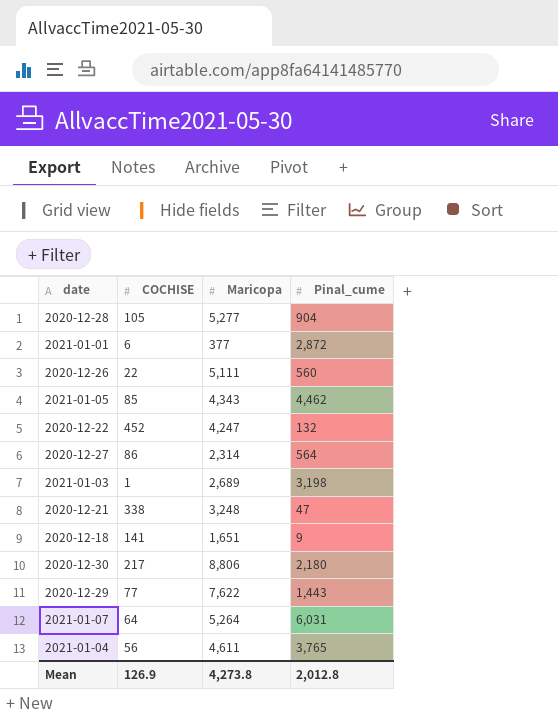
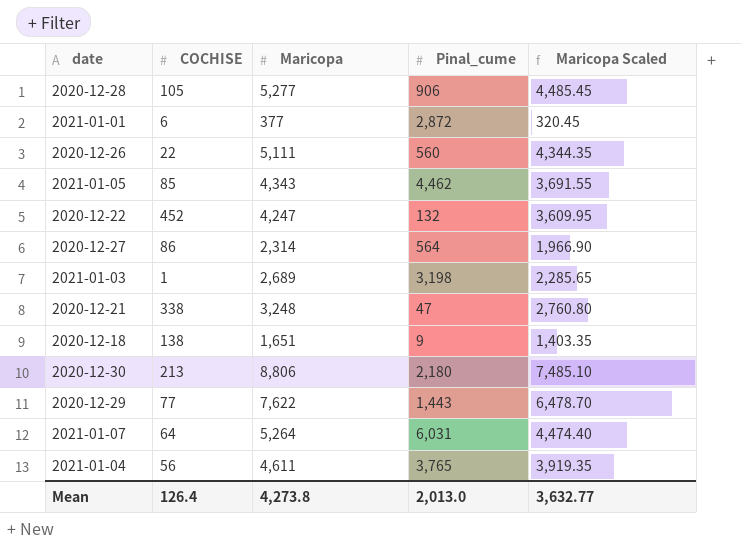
column Maricopa Scaled | formula: none -> [Maricopa] * 0.85
2020-12-28 | Pinal_cume: 904 -> 906
2020-12-18 | COCHISE: 141 -> 138
2020-12-30 | COCHISE: 217 -> 213
Mean | COCHISE: 126.9 -> 126.4
Mean | Pinal_cume: 2,012.8 -> 2,013.0

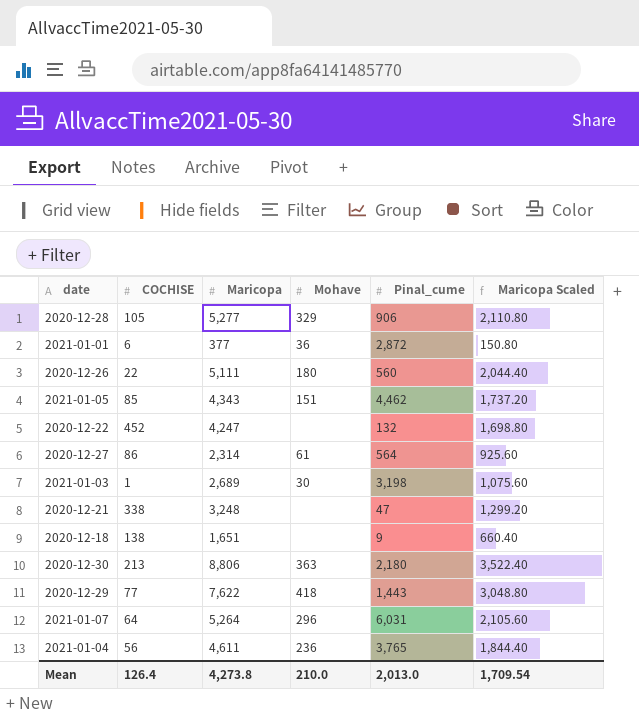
column Mohave | position: none -> 4
column Maricopa Scaled | formula: [Maricopa] * 0.85 -> [Maricopa] * 0.4
Mean | Maricopa Scaled: 3,632.77 -> 1,709.54

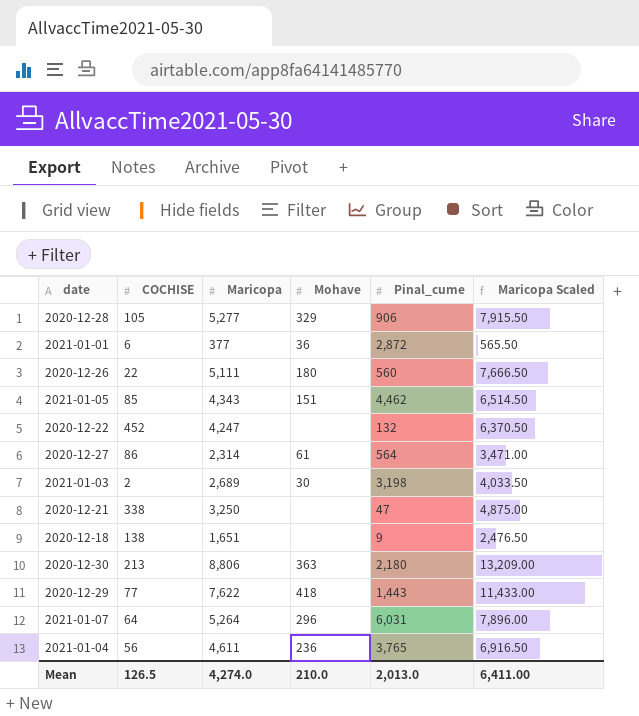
column Maricopa Scaled | formula: [Maricopa] * 0.4 -> [Maricopa] * 1.5
2021-01-03 | COCHISE: 1 -> 2
2020-12-21 | Maricopa: 3,248 -> 3,250
Mean | COCHISE: 126.4 -> 126.5
Mean | Maricopa: 4,273.8 -> 4,274.0
Mean | Maricopa Scaled: 1,709.54 -> 6,411.00

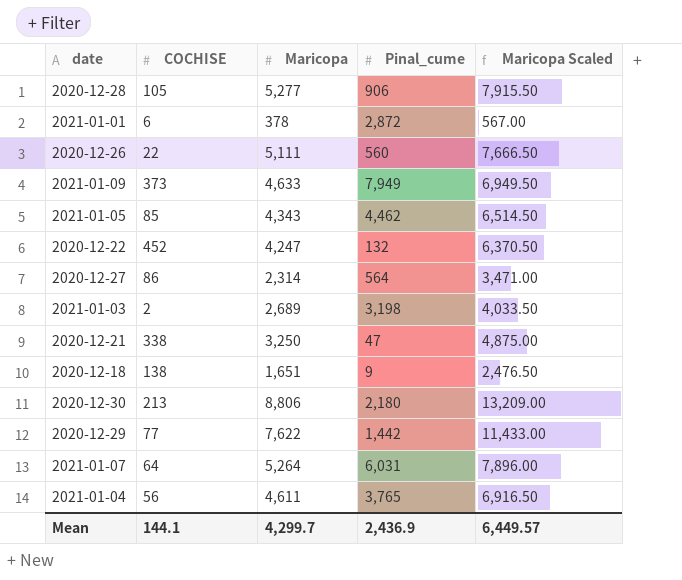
column Mohave | position: 4 -> none
2021-01-01 | Maricopa: 377 -> 378
2021-01-01 | Maricopa Scaled: 565.50 -> 567.00
row 2021-01-09: none -> 373 | 4,633 | 7,949 | 6,949.50
2020-12-29 | Pinal_cume: 1,443 -> 1,442
Mean | COCHISE: 126.5 -> 144.1
Mean | Maricopa: 4,274.0 -> 4,299.7
Mean | Pinal_cume: 2,013.0 -> 2,436.9
Mean | Maricopa Scaled: 6,411.00 -> 6,449.57

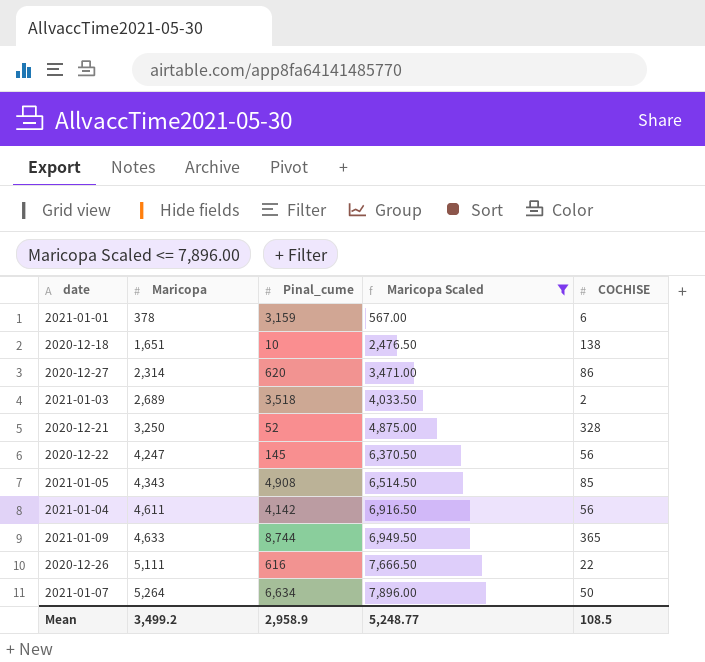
filter: none -> Maricopa Scaled <= 7,896.00
row order: none -> Maricopa ascending
column COCHISE | position: 2 -> 5
2021-01-01 | Pinal_cume: 2,872 -> 3,159
2020-12-18 | Pinal_cume: 9 -> 10
2020-12-27 | Pinal_cume: 564 -> 620
2021-01-03 | Pinal_cume: 3,198 -> 3,518
2020-12-21 | Pinal_cume: 47 -> 52
2020-12-21 | COCHISE: 338 -> 328
2020-12-22 | Pinal_cume: 132 -> 145
2020-12-22 | COCHISE: 452 -> 56
2021-01-05 | Pinal_cume: 4,462 -> 4,908
2021-01-04 | Pinal_cume: 3,765 -> 4,142
2021-01-09 | Pinal_cume: 7,949 -> 8,744
2021-01-09 | COCHISE: 373 -> 365
2020-12-26 | Pinal_cume: 560 -> 616
2021-01-07 | Pinal_cume: 6,031 -> 6,634
2021-01-07 | COCHISE: 64 -> 50
Mean | Maricopa: 4,299.7 -> 3,499.2
Mean | Pinal_cume: 2,436.9 -> 2,958.9
Mean | Maricopa Scaled: 6,449.57 -> 5,248.77
Mean | COCHISE: 144.1 -> 108.5

